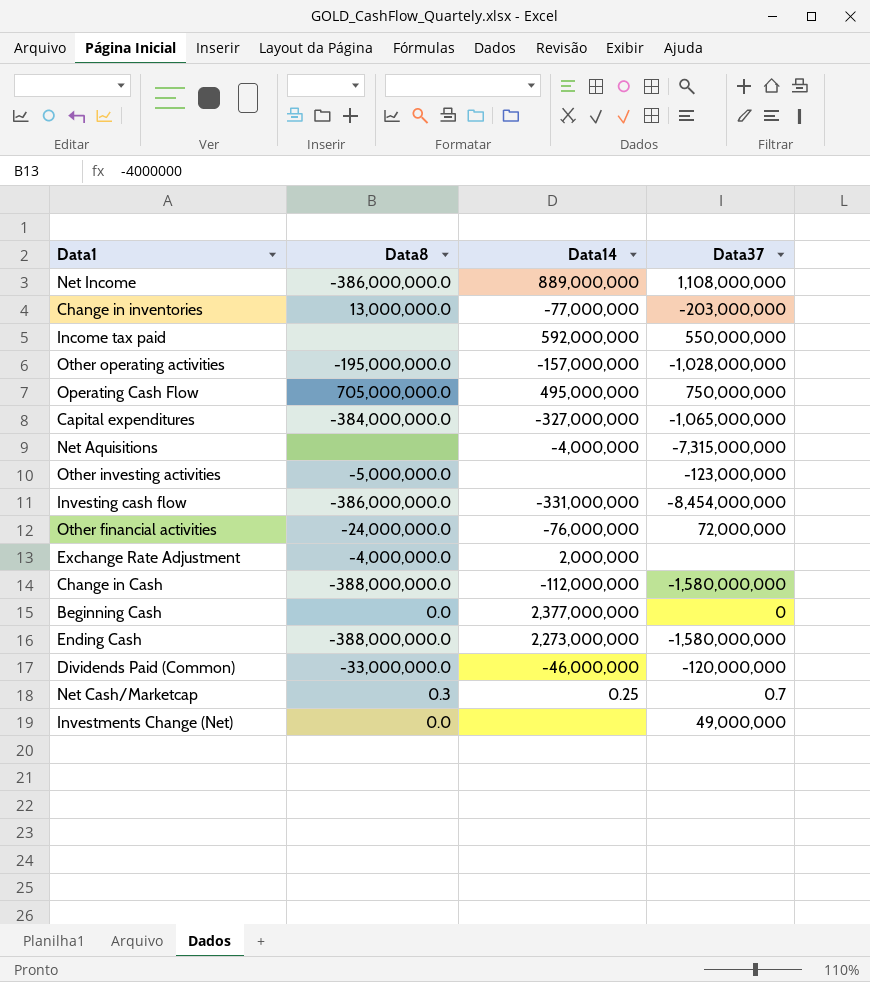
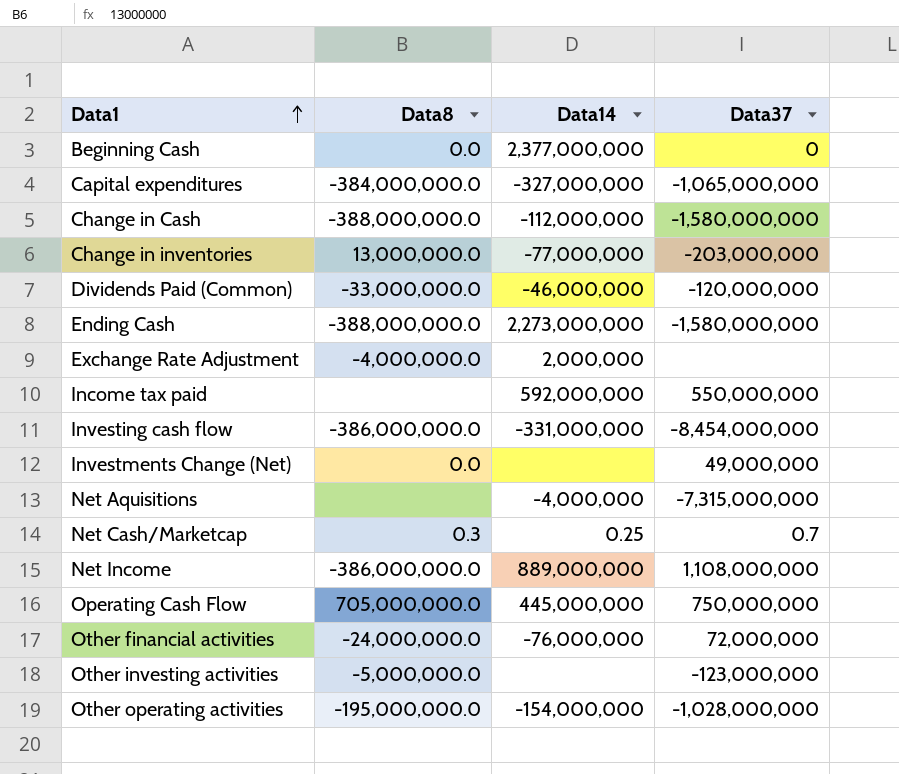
row order: none -> Data1 ascending
Operating Cash Flow | Data14: 495,000,000 -> 445,000,000
Other operating activities | Data14: -157,000,000 -> -154,000,000

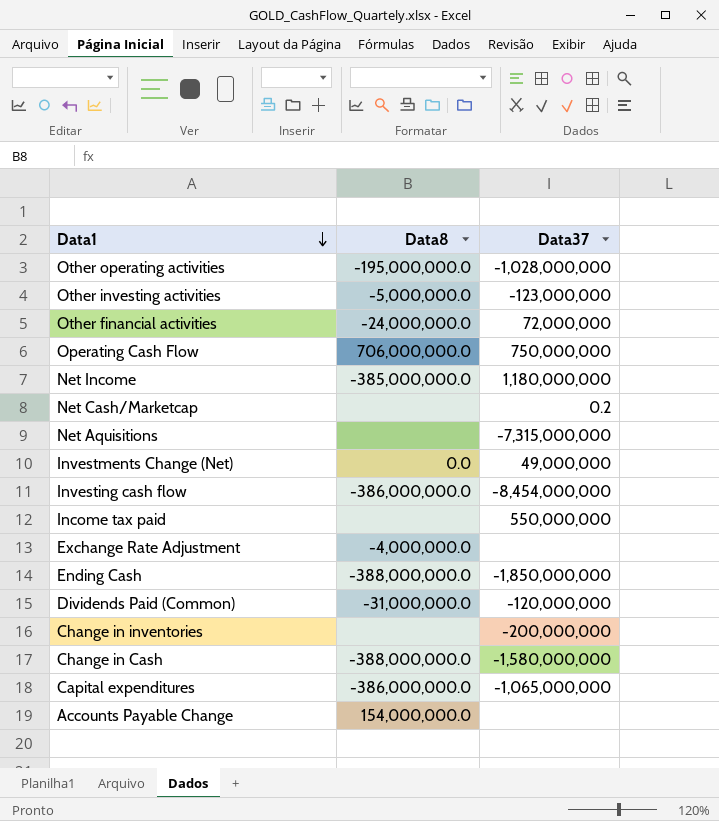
row order: Data1 ascending -> Data1 descending
column Data14 | position: 3 -> none
row Beginning Cash: 0.0 | 2,377,000,000 | 0 -> none
Operating Cash Flow | Data8: 705,000,000.0 -> 706,000,000.0
Net Income | Data8: -386,000,000.0 -> -385,000,000.0
Net Income | Data37: 1,108,000,000 -> 1,180,000,000
Net Cash/Marketcap | Data8: 0.3 -> none
Net Cash/Marketcap | Data37: 0.7 -> 0.2
Ending Cash | Data37: -1,580,000,000 -> -1,850,000,000
Dividends Paid (Common) | Data8: -33,000,000.0 -> -31,000,000.0
Change in inventories | Data8: 13,000,000.0 -> none
Change in inventories | Data37: -203,000,000 -> -200,000,000
Capital expenditures | Data8: -384,000,000.0 -> -386,000,000.0
row Accounts Payable Change: none -> 154,000,000.0 | none

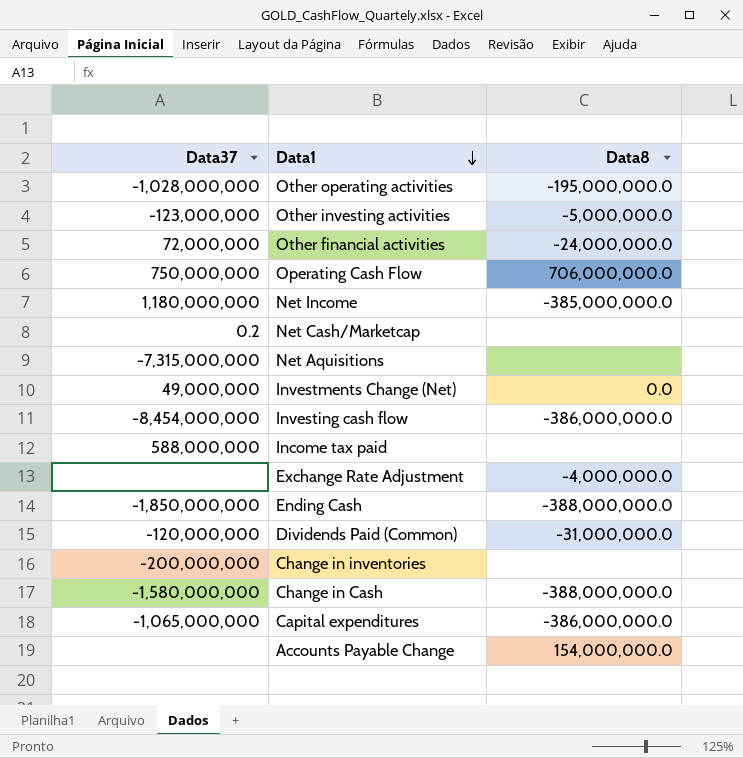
column Data37 | position: 3 -> 1
Income tax paid | Data37: 550,000,000 -> 588,000,000

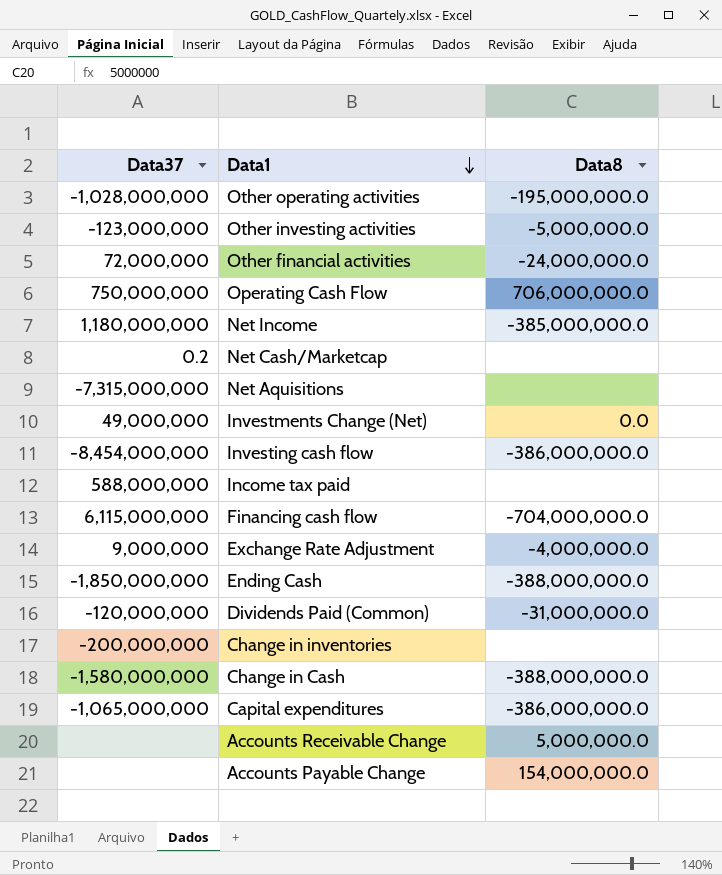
row Financing cash flow: none -> 6,115,000,000 | -704,000,000.0
Exchange Rate Adjustment | Data37: none -> 9,000,000
row Accounts Receivable Change: none -> none | 5,000,000.0

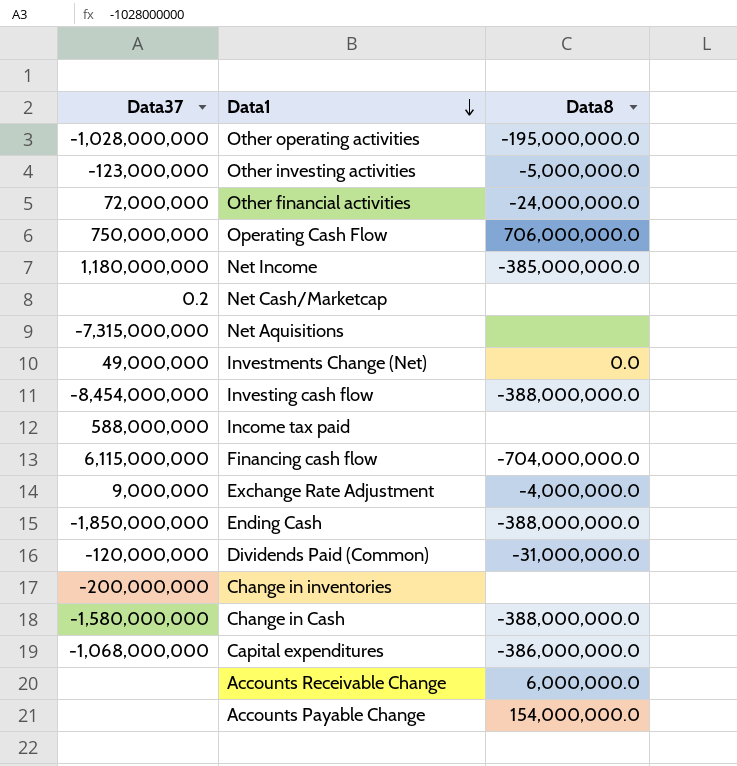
Investing cash flow | Data8: -386,000,000.0 -> -388,000,000.0
Capital expenditures | Data37: -1,065,000,000 -> -1,068,000,000
Accounts Receivable Change | Data8: 5,000,000.0 -> 6,000,000.0

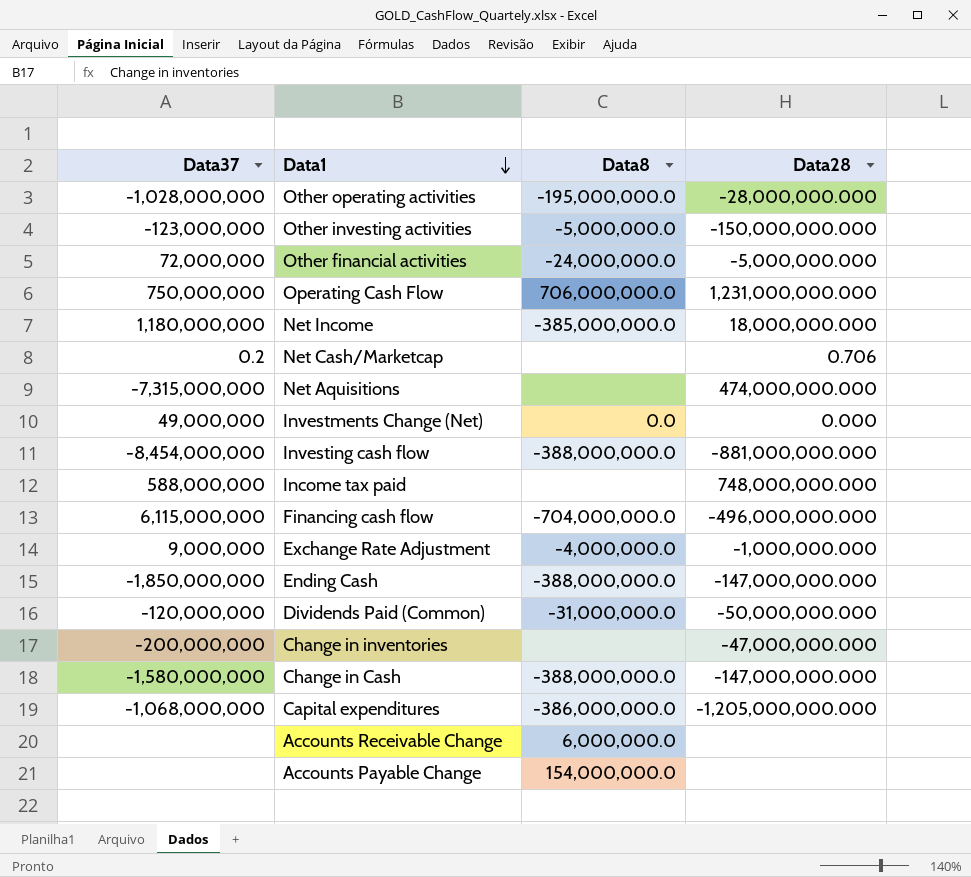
column Data28 | position: none -> 4

